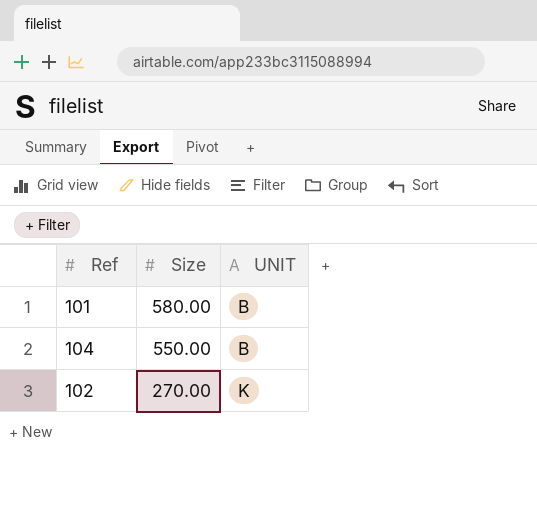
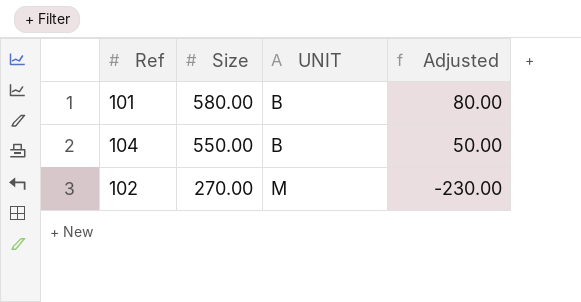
column Adjusted | formula: none -> [Size] - 500
102 | UNIT: K -> M

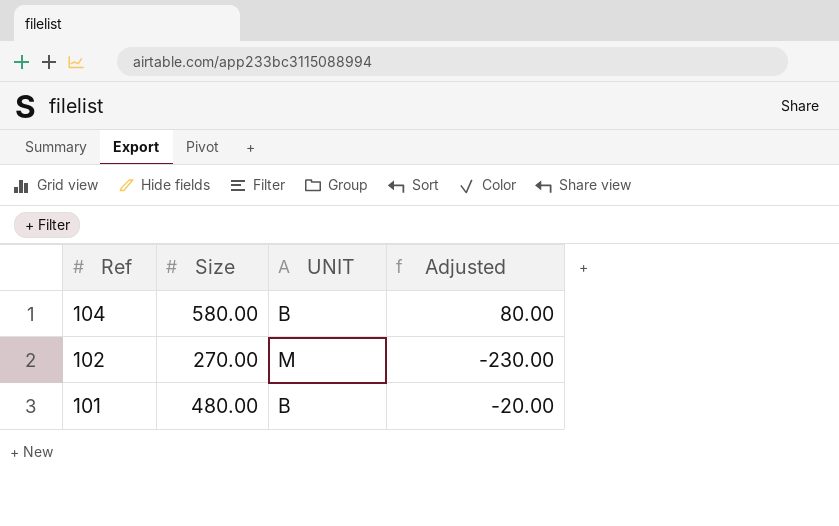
row order: Size descending -> Ref descending
104 | Size: 550.00 -> 580.00
104 | Adjusted: 50.00 -> 80.00
101 | Size: 580.00 -> 480.00
101 | Adjusted: 80.00 -> -20.00

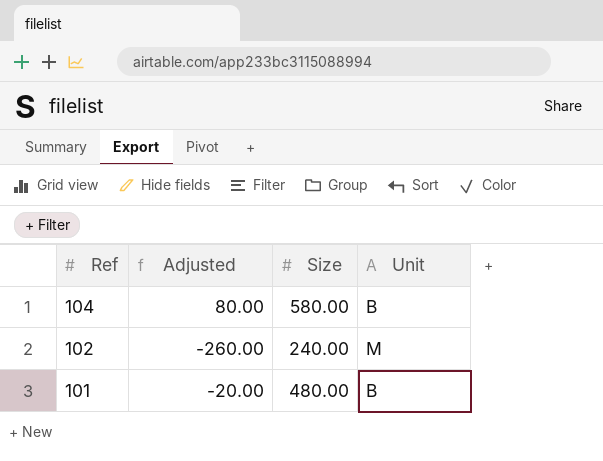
column Adjusted | position: 4 -> 2
column name: UNIT -> Unit
102 | Adjusted: -230.00 -> -260.00
102 | Size: 270.00 -> 240.00

